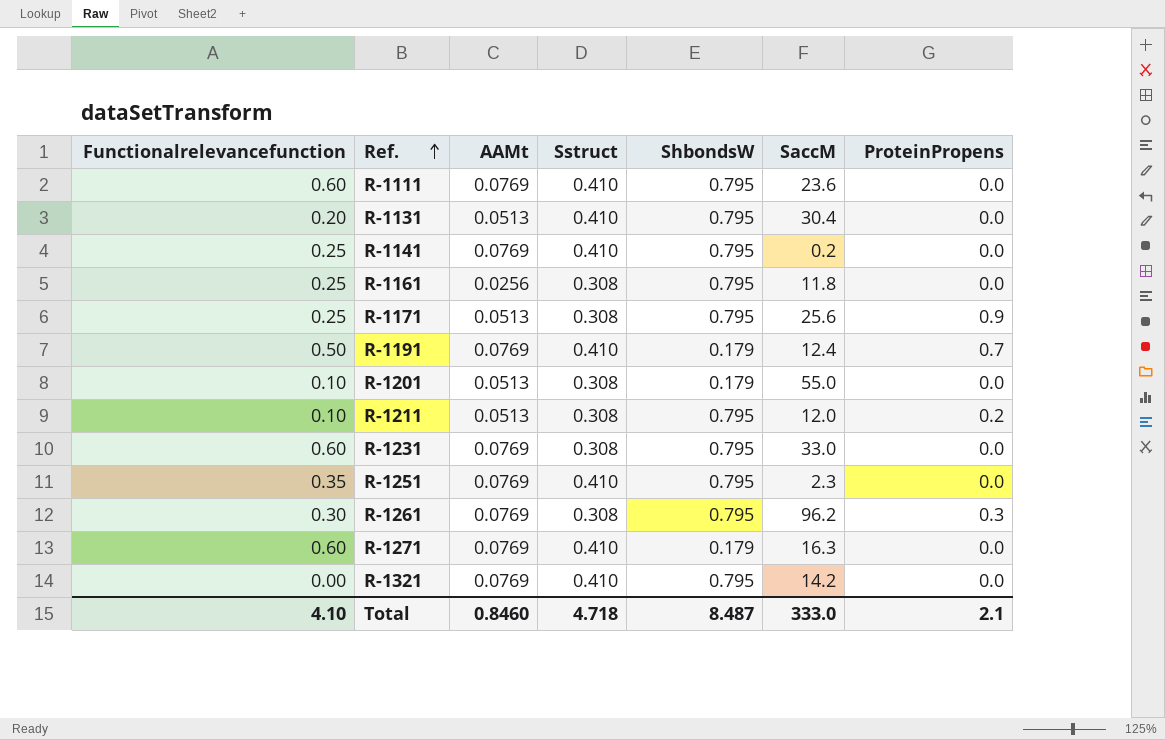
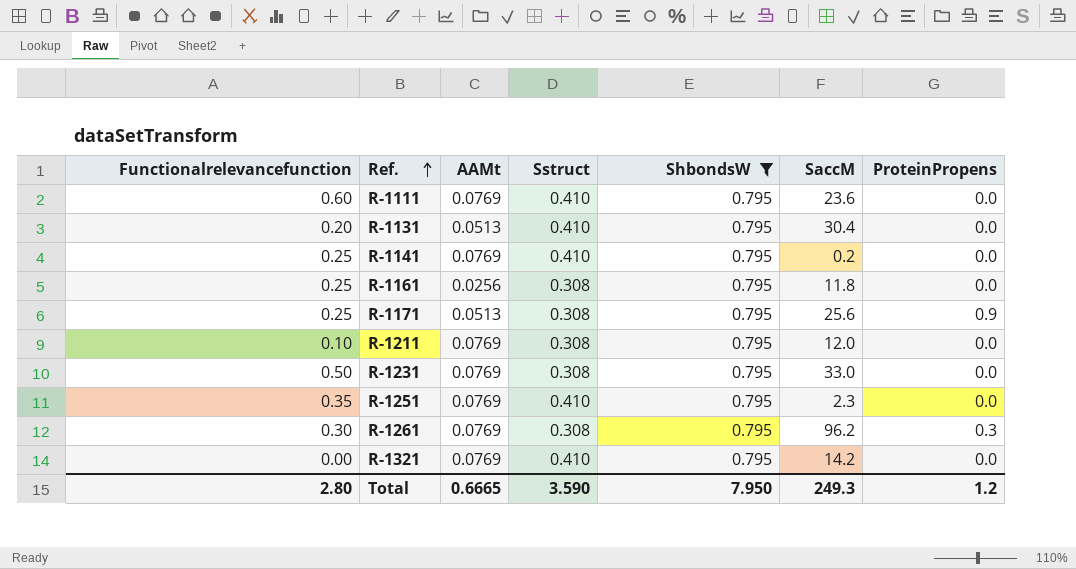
filter: none -> ShbondsW = 0.795
R-1211 | AAMt: 0.0513 -> 0.0769
R-1211 | ProteinPropens: 0.2 -> 0.0
R-1231 | Functionalrelevancefunction: 0.60 -> 0.50
Total | Functionalrelevancefunction: 4.10 -> 2.80
Total | AAMt: 0.8460 -> 0.6665
Total | Sstruct: 4.718 -> 3.590
Total | ShbondsW: 8.487 -> 7.950
Total | SaccM: 333.0 -> 249.3
Total | ProteinPropens: 2.1 -> 1.2

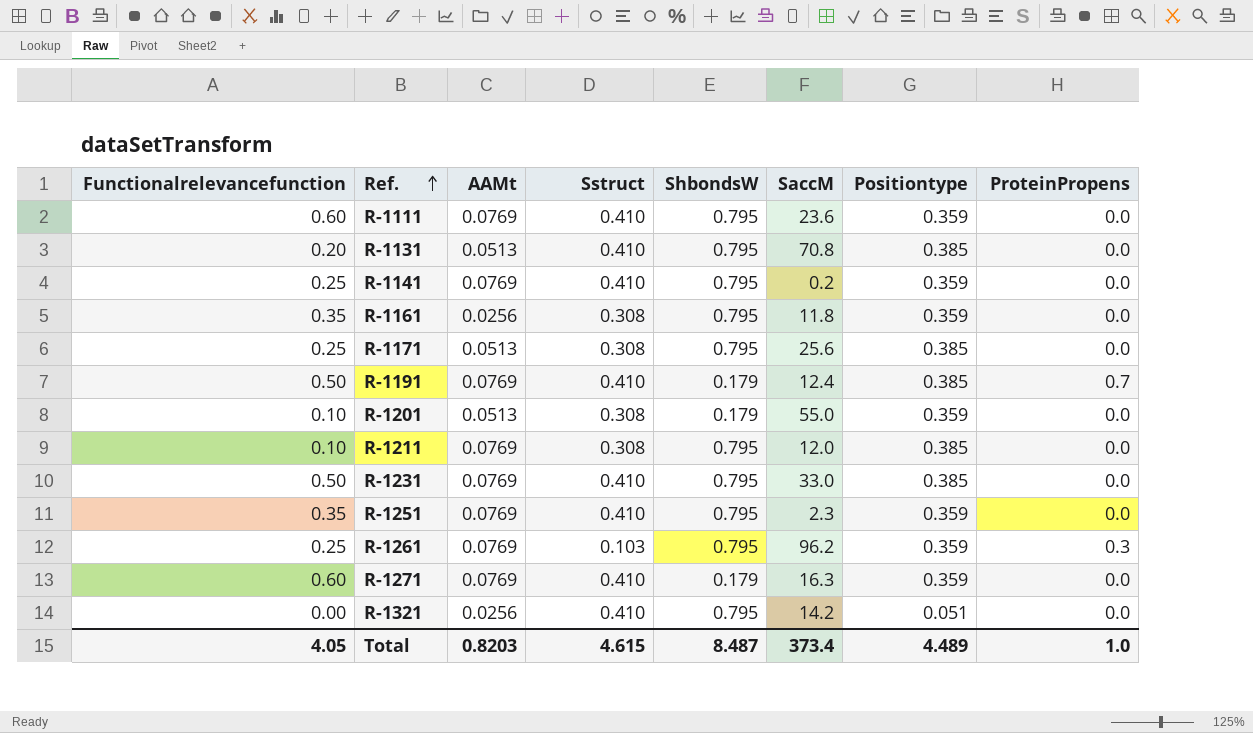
filter: ShbondsW = 0.795 -> none
column Positiontype | position: none -> 7
R-1131 | SaccM: 30.4 -> 70.8
R-1161 | Functionalrelevancefunction: 0.25 -> 0.35
R-1171 | ProteinPropens: 0.9 -> 0.0
R-1231 | Sstruct: 0.308 -> 0.410
R-1261 | Functionalrelevancefunction: 0.30 -> 0.25
R-1261 | Sstruct: 0.308 -> 0.103
R-1321 | AAMt: 0.0769 -> 0.0256
Total | Functionalrelevancefunction: 2.80 -> 4.05
Total | AAMt: 0.6665 -> 0.8203
Total | Sstruct: 3.590 -> 4.615
Total | ShbondsW: 7.950 -> 8.487
Total | SaccM: 249.3 -> 373.4
Total | ProteinPropens: 1.2 -> 1.0

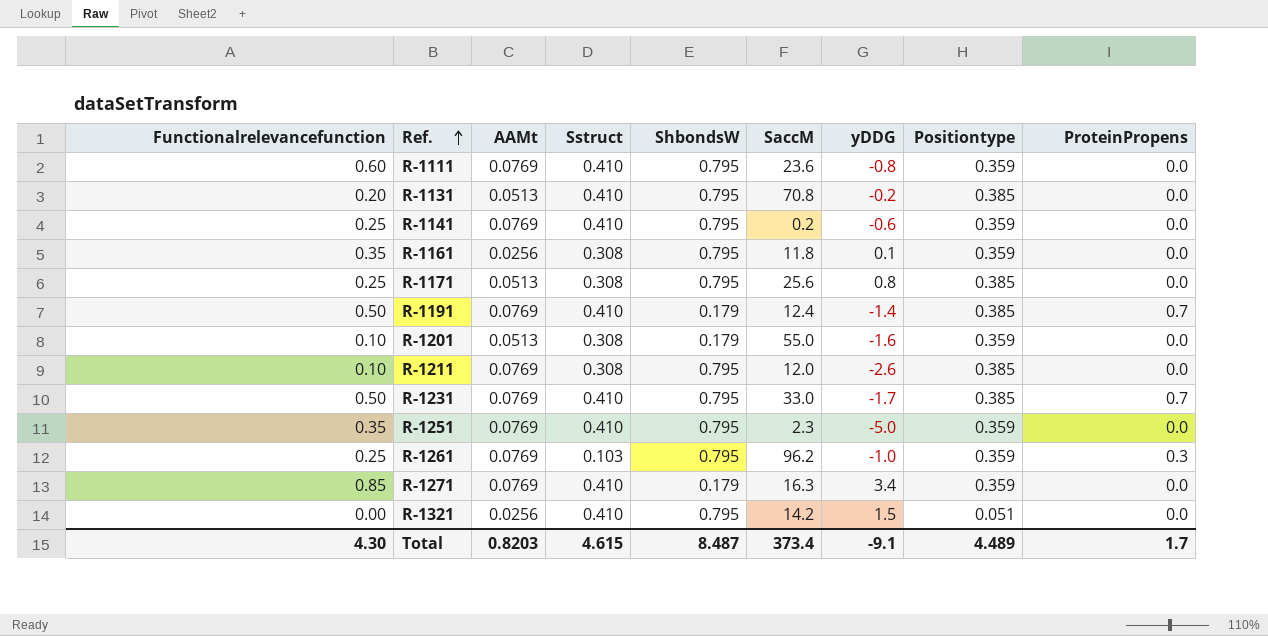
column yDDG | position: none -> 7
R-1231 | ProteinPropens: 0.0 -> 0.7
R-1271 | Functionalrelevancefunction: 0.60 -> 0.85
Total | Functionalrelevancefunction: 4.05 -> 4.30
Total | ProteinPropens: 1.0 -> 1.7

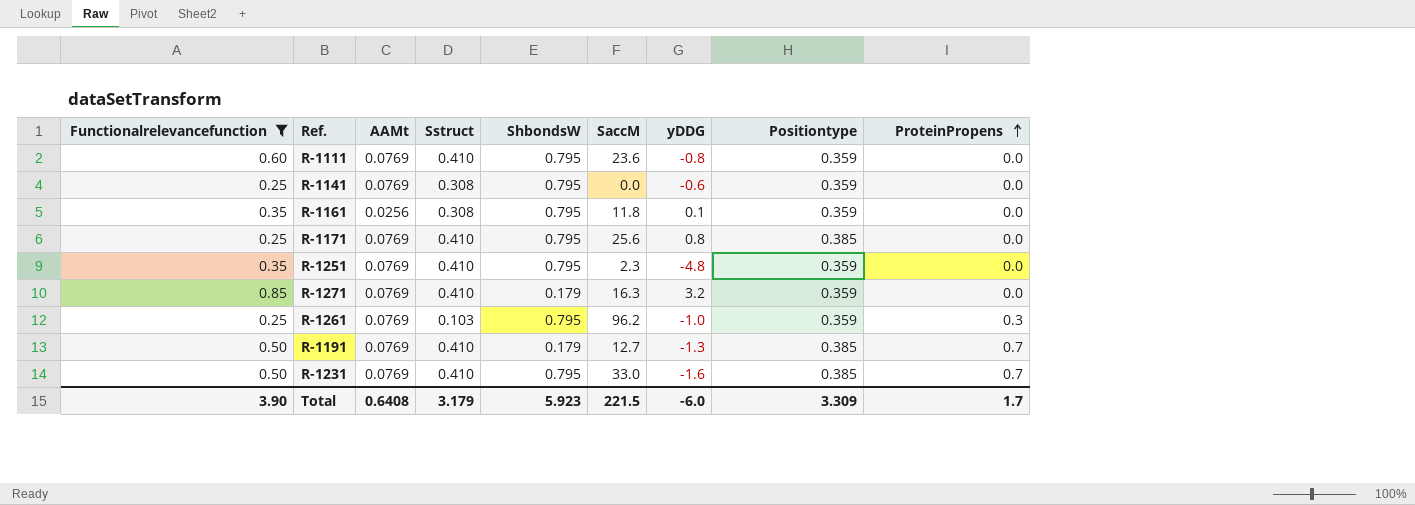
filter: none -> Functionalrelevancefunction >= 0.25
row order: Ref. ascending -> ProteinPropens ascending
R-1141 | Sstruct: 0.410 -> 0.308
R-1141 | SaccM: 0.2 -> 0.0
R-1171 | AAMt: 0.0513 -> 0.0769
R-1171 | Sstruct: 0.308 -> 0.410
R-1251 | yDDG: -5.0 -> -4.8
R-1271 | yDDG: 3.4 -> 3.2
R-1191 | SaccM: 12.4 -> 12.7
R-1191 | yDDG: -1.4 -> -1.3
R-1231 | yDDG: -1.7 -> -1.6
Total | Functionalrelevancefunction: 4.30 -> 3.90
Total | AAMt: 0.8203 -> 0.6408
Total | Sstruct: 4.615 -> 3.179
Total | ShbondsW: 8.487 -> 5.923
Total | SaccM: 373.4 -> 221.5
Total | yDDG: -9.1 -> -6.0
Total | Positiontype: 4.489 -> 3.309

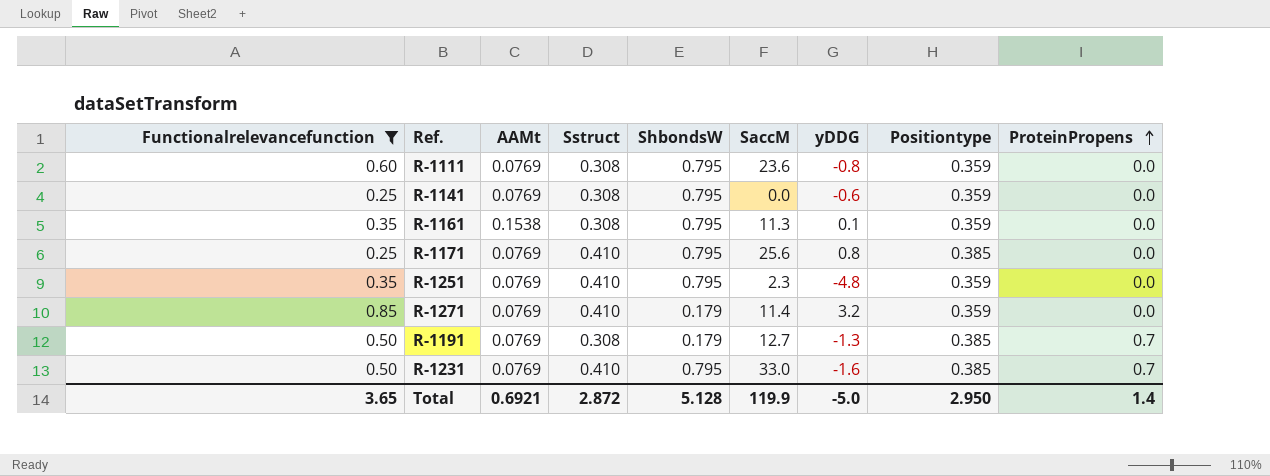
row R-1261: 0.25 | 0.0769 | 0.103 | 0.795 | 96.2 | -1.0 | 0.359 | 0.3 -> none
R-1111 | Sstruct: 0.410 -> 0.308
R-1161 | AAMt: 0.0256 -> 0.1538
R-1161 | SaccM: 11.8 -> 11.3
R-1271 | SaccM: 16.3 -> 11.4
R-1191 | Sstruct: 0.410 -> 0.308
Total | Functionalrelevancefunction: 3.90 -> 3.65
Total | AAMt: 0.6408 -> 0.6921
Total | Sstruct: 3.179 -> 2.872
Total | ShbondsW: 5.923 -> 5.128
Total | SaccM: 221.5 -> 119.9
Total | yDDG: -6.0 -> -5.0
Total | Positiontype: 3.309 -> 2.950
Total | ProteinPropens: 1.7 -> 1.4

